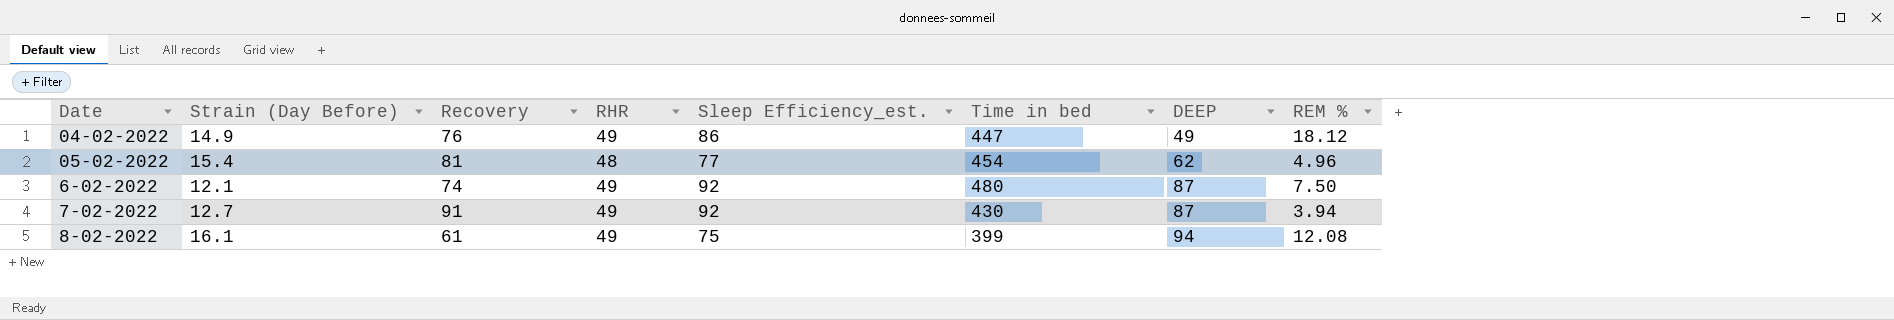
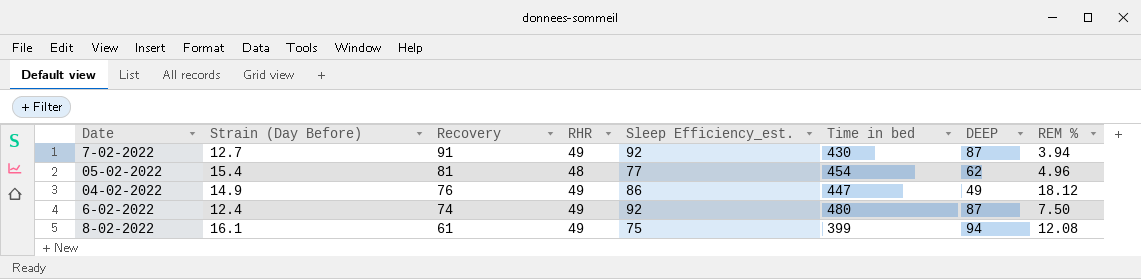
row order: Date ascending -> Recovery descending
6-02-2022 | Strain (Day Before): 12.1 -> 12.4

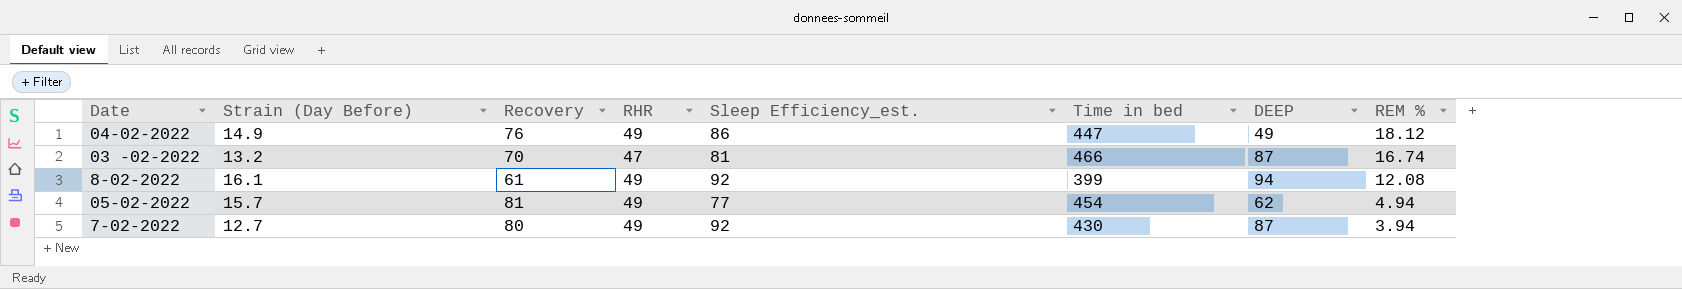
row order: Recovery descending -> REM % descending
row 6-02-2022: 12.4 | 74 | 49 | 92 | 480 | 87 | 7.50 -> none
row 03 -02-2022: none -> 13.2 | 70 | 47 | 81 | 466 | 87 | 16.74
8-02-2022 | Sleep Efficiency_est.: 75 -> 92
05-02-2022 | Strain (Day Before): 15.4 -> 15.7
05-02-2022 | RHR: 48 -> 49
05-02-2022 | REM %: 4.96 -> 4.94
7-02-2022 | Recovery: 91 -> 80

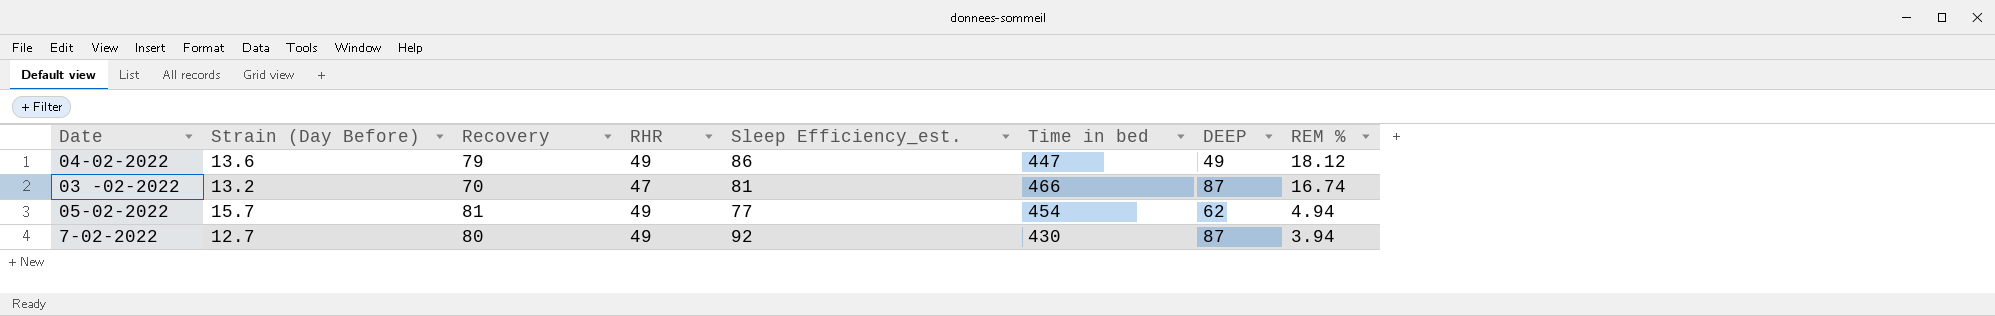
row 8-02-2022: 16.1 | 61 | 49 | 92 | 399 | 94 | 12.08 -> none
04-02-2022 | Strain (Day Before): 14.9 -> 13.6
04-02-2022 | Recovery: 76 -> 79

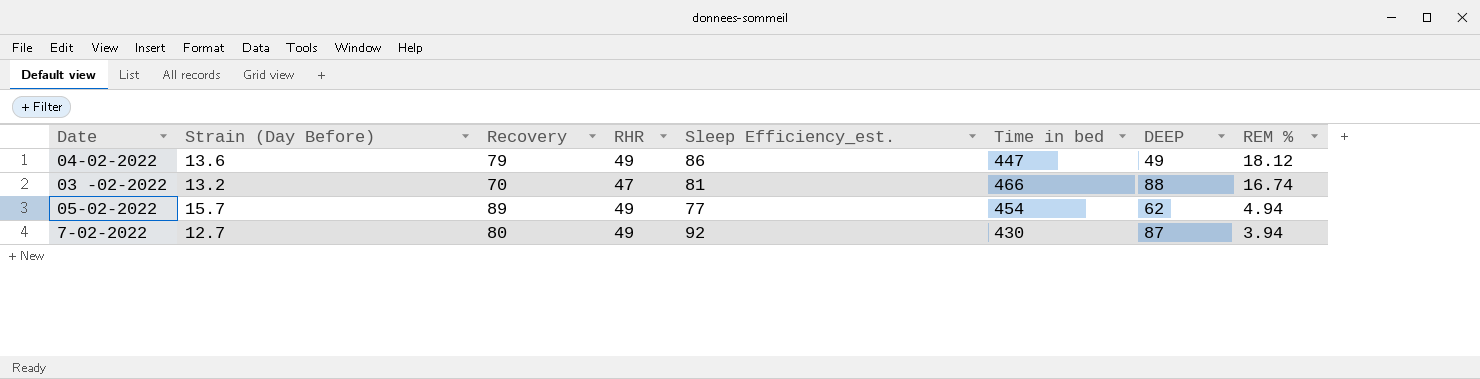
03 -02-2022 | DEEP: 87 -> 88
05-02-2022 | Recovery: 81 -> 89

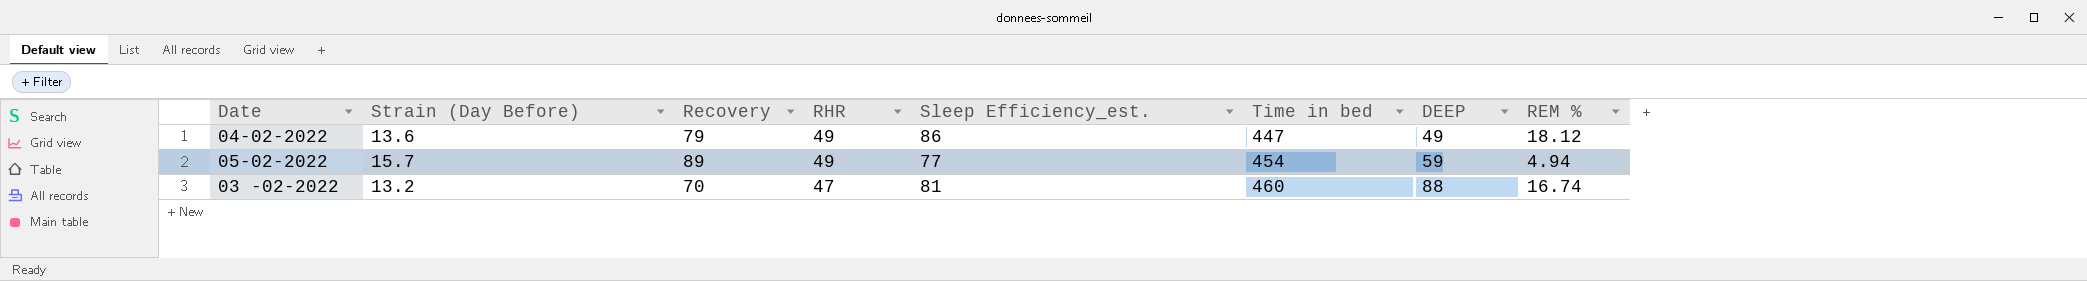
row order: REM % descending -> RHR descending
row 7-02-2022: 12.7 | 80 | 49 | 92 | 430 | 87 | 3.94 -> none
05-02-2022 | DEEP: 62 -> 59
03 -02-2022 | Time in bed: 466 -> 460

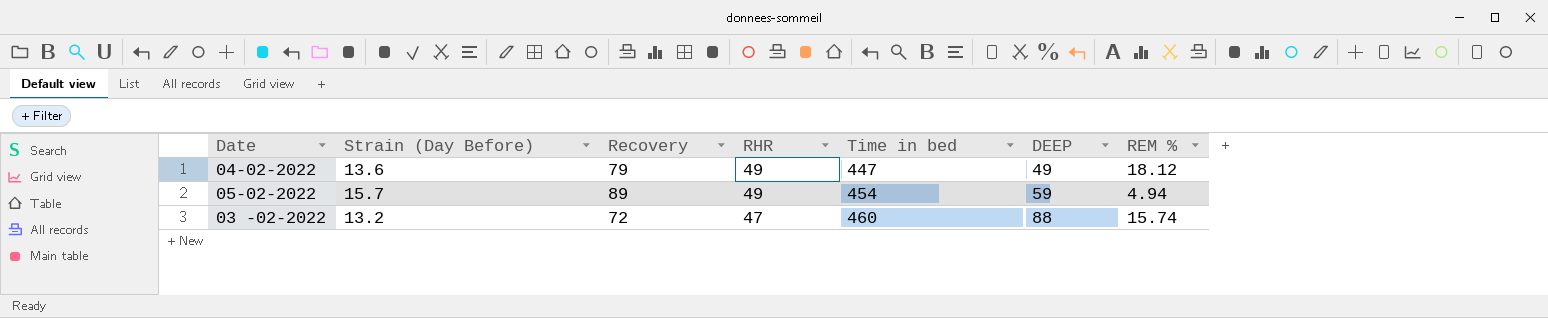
column Sleep Efficiency_est. | position: 5 -> none
03 -02-2022 | Recovery: 70 -> 72
03 -02-2022 | REM %: 16.74 -> 15.74

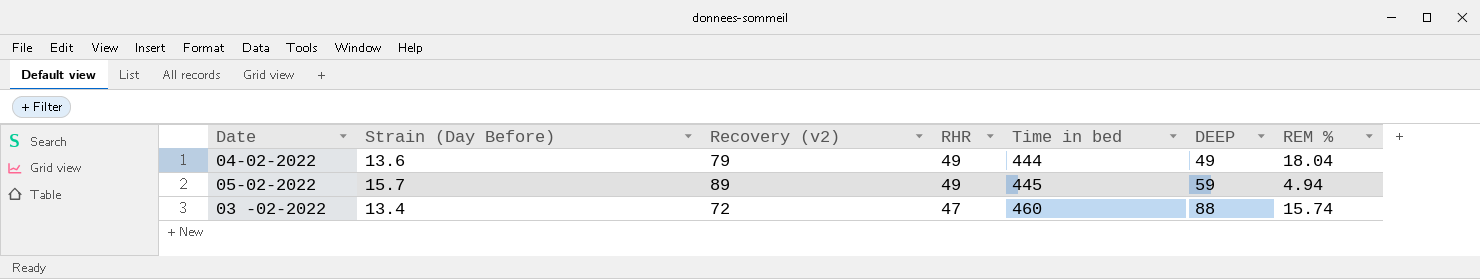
column name: Recovery -> Recovery (v2)
04-02-2022 | Time in bed: 447 -> 444
04-02-2022 | REM %: 18.12 -> 18.04
05-02-2022 | Time in bed: 454 -> 445
03 -02-2022 | Strain (Day Before): 13.2 -> 13.4

